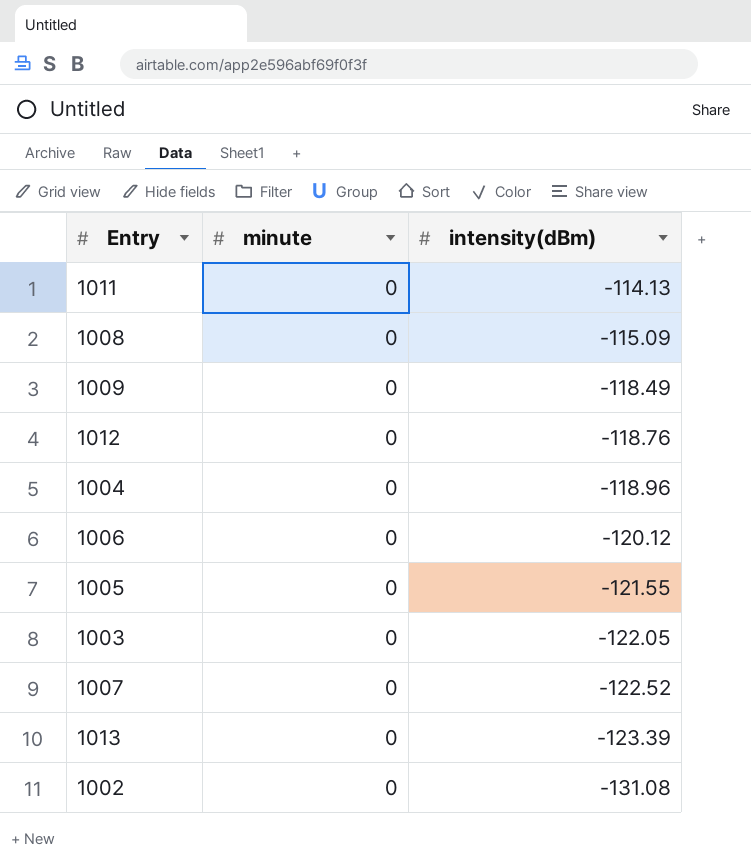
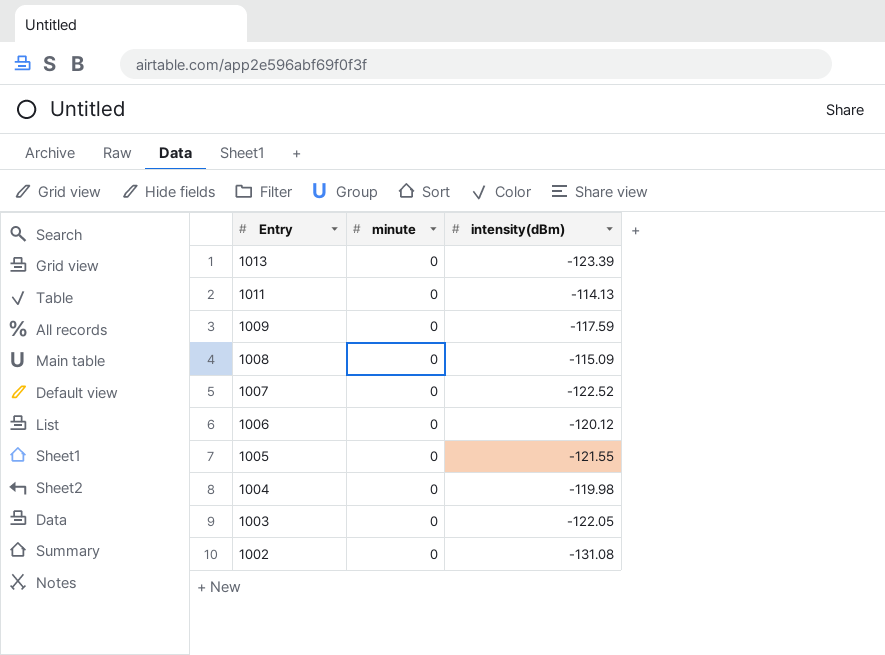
row order: intensity(dBm) descending -> Entry descending
row 1012: 0 | -118.76 -> none
1009 | intensity(dBm): -118.49 -> -117.59
1004 | intensity(dBm): -118.96 -> -119.98

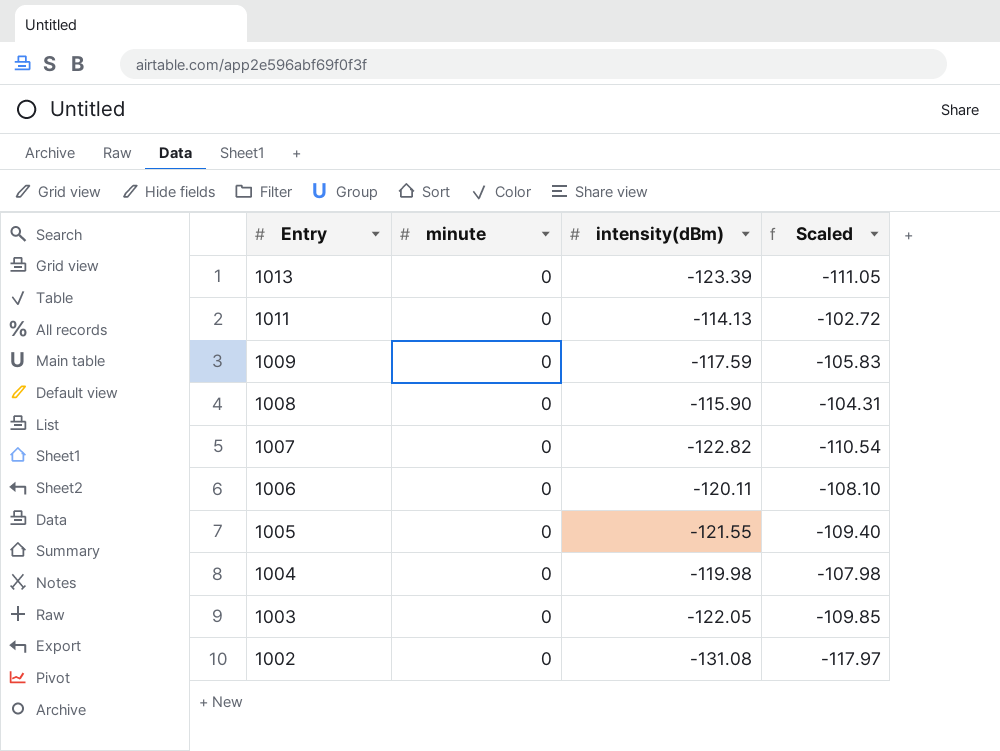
column Scaled | formula: none -> [intensity(dBm)] * 0.9
1008 | intensity(dBm): -115.09 -> -115.90
1007 | intensity(dBm): -122.52 -> -122.82
1006 | intensity(dBm): -120.12 -> -120.11

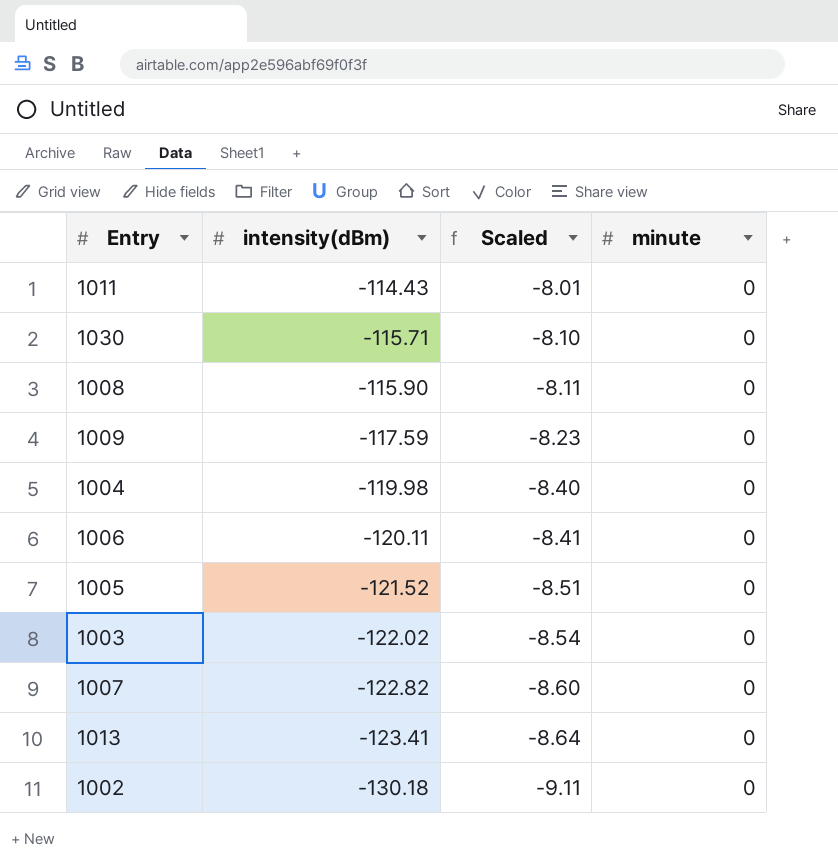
row order: Entry descending -> intensity(dBm) descending
column Scaled | formula: [intensity(dBm)] * 0.9 -> [intensity(dBm)] * 0.07
column minute | position: 2 -> 4
1011 | intensity(dBm): -114.13 -> -114.43
row 1030: none -> -115.71 | -8.10 | 0
1005 | intensity(dBm): -121.55 -> -121.52
1003 | intensity(dBm): -122.05 -> -122.02
1013 | intensity(dBm): -123.39 -> -123.41
1002 | intensity(dBm): -131.08 -> -130.18

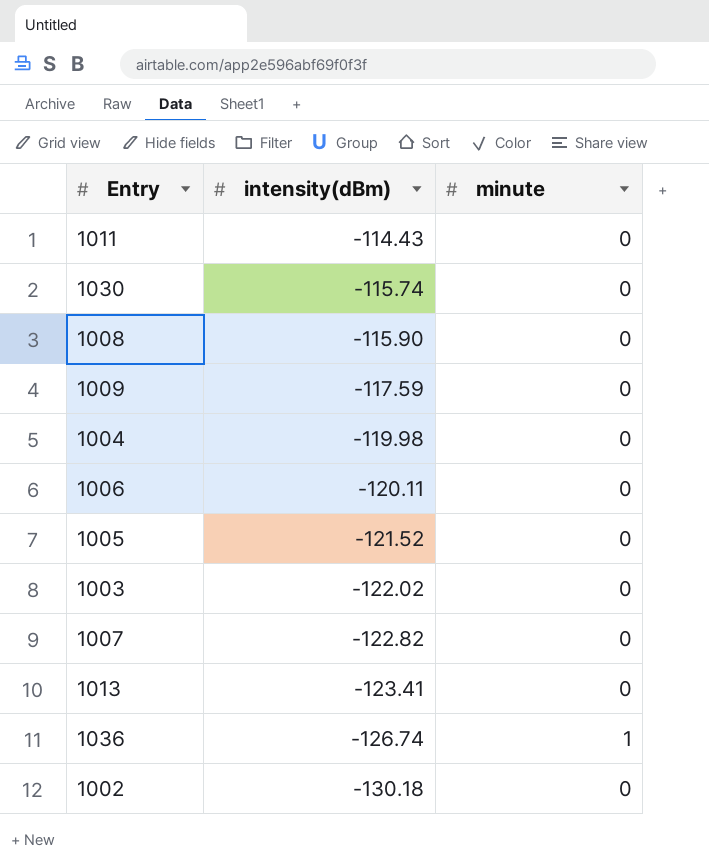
column Scaled | formula: [intensity(dBm)] * 0.07 -> none
1030 | intensity(dBm): -115.71 -> -115.74
row 1036: none -> -126.74 | 1

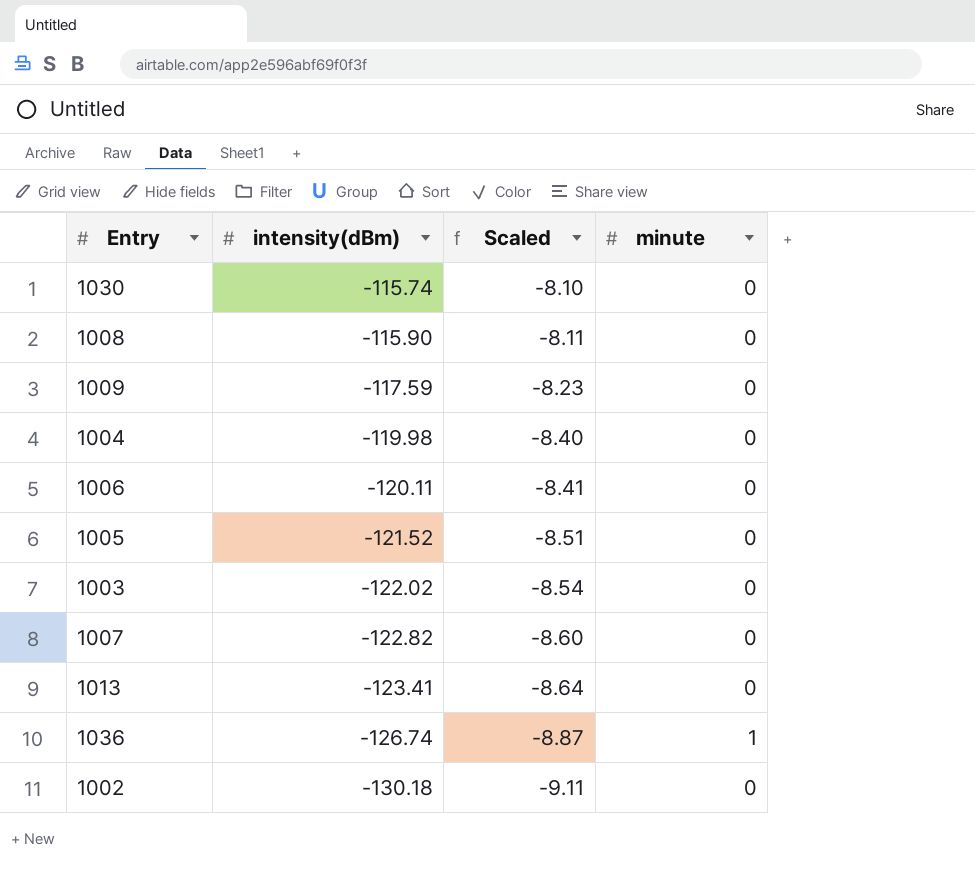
column Scaled | formula: none -> [intensity(dBm)] * 0.07
row 1011: -114.43 | 0 -> none

